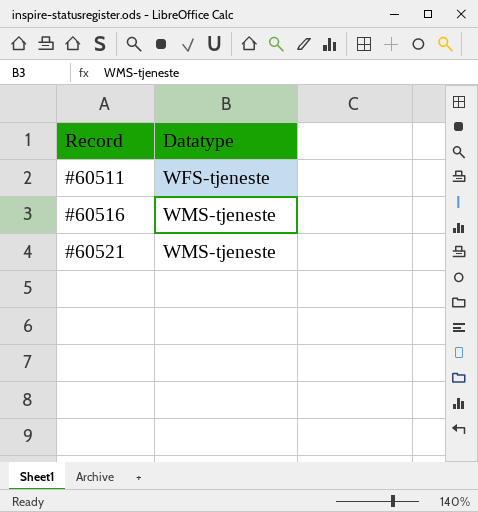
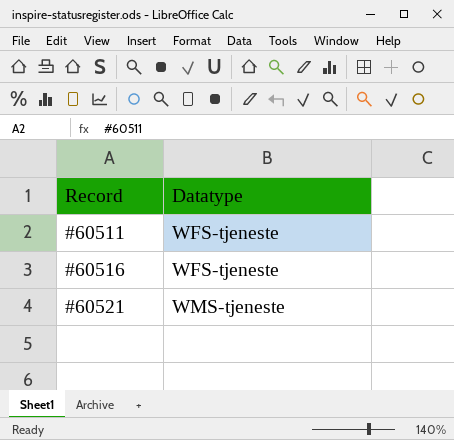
#60516 | Datatype: WMS-tjeneste -> WFS-tjeneste

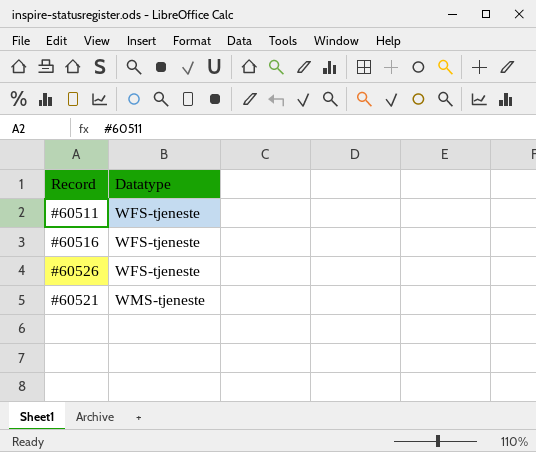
row #60526: none -> WFS-tjeneste

